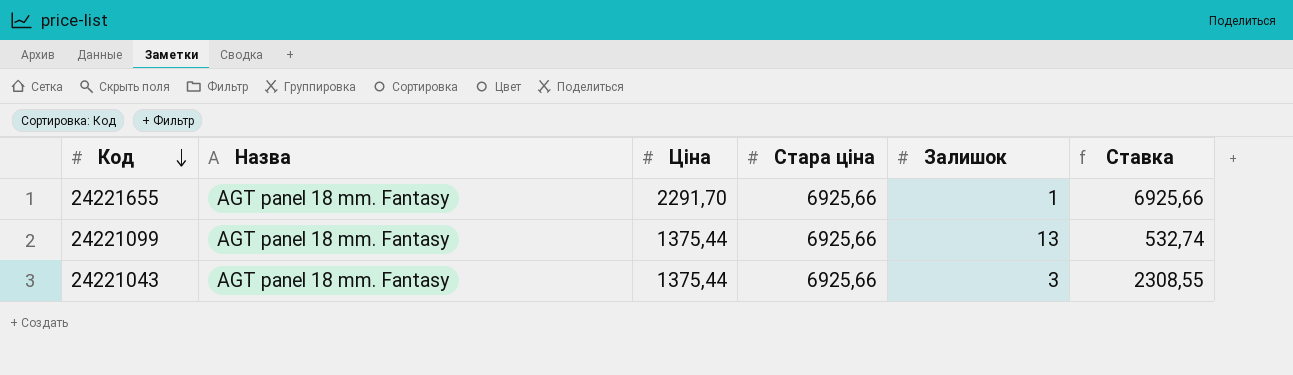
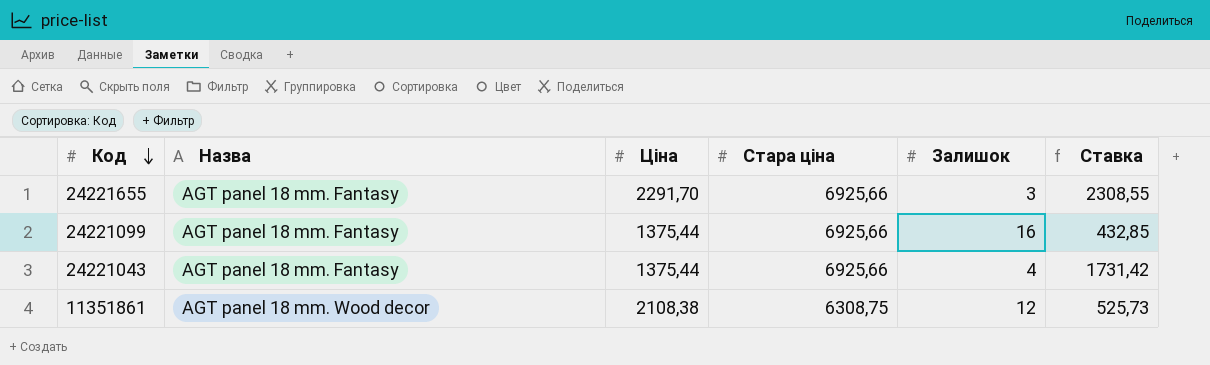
24221655 | Залишок: 1 -> 3
24221655 | Ставка: 6925,66 -> 2308,55
24221099 | Залишок: 13 -> 16
24221099 | Ставка: 532,74 -> 432,85
24221043 | Залишок: 3 -> 4
24221043 | Ставка: 2308,55 -> 1731,42
row 11351861: none -> AGT panel 18 mm. Wood decor | 2108,38 | 6308,75 | 12 | 525,73

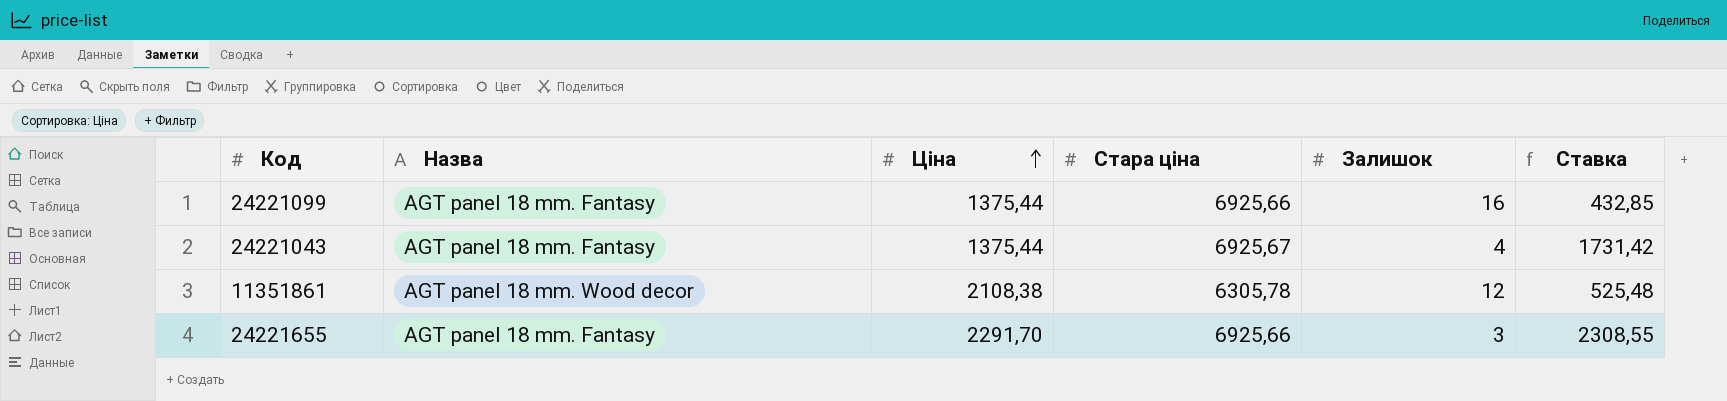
row order: Код descending -> Ціна ascending
24221043 | Стара ціна: 6925,66 -> 6925,67
11351861 | Стара ціна: 6308,75 -> 6305,78
11351861 | Ставка: 525,73 -> 525,48

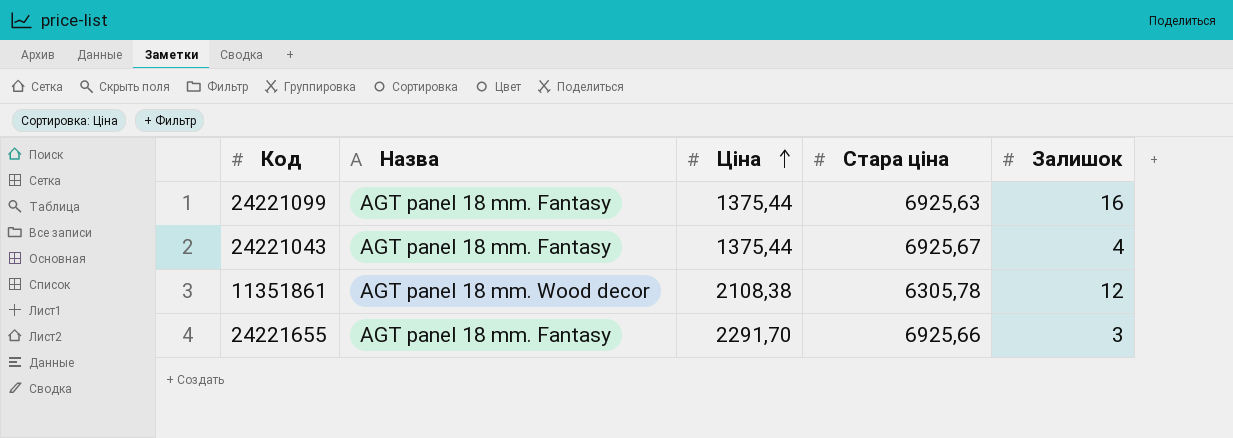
column Ставка | formula: [Стара ціна] / [Залишок] -> none
24221099 | Стара ціна: 6925,66 -> 6925,63

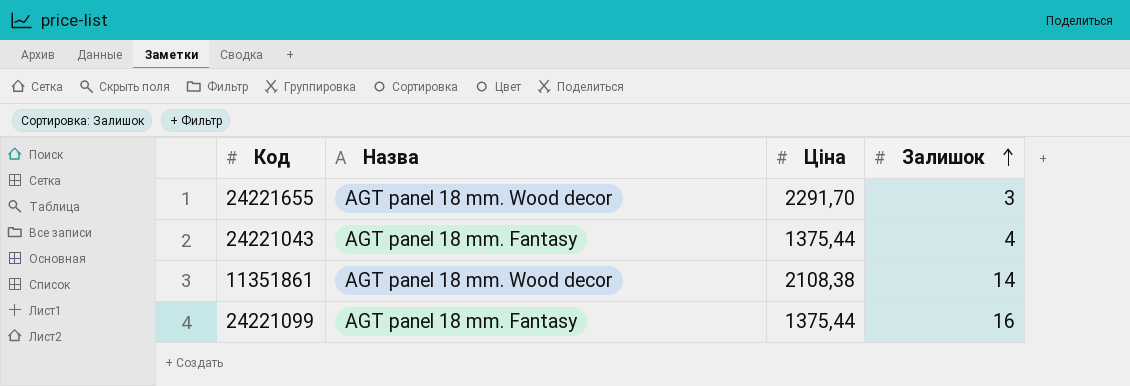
row order: Ціна ascending -> Залишок ascending
column Стара ціна | position: 4 -> none
24221655 | Назва: AGT panel 18 mm. Fantasy -> AGT panel 18 mm. Wood decor
11351861 | Залишок: 12 -> 14

